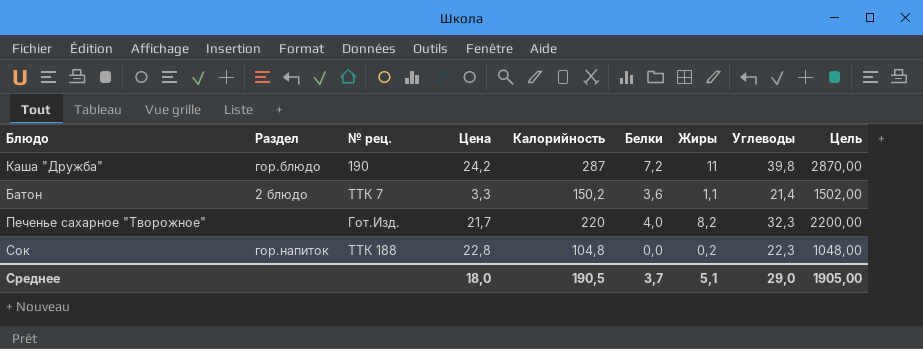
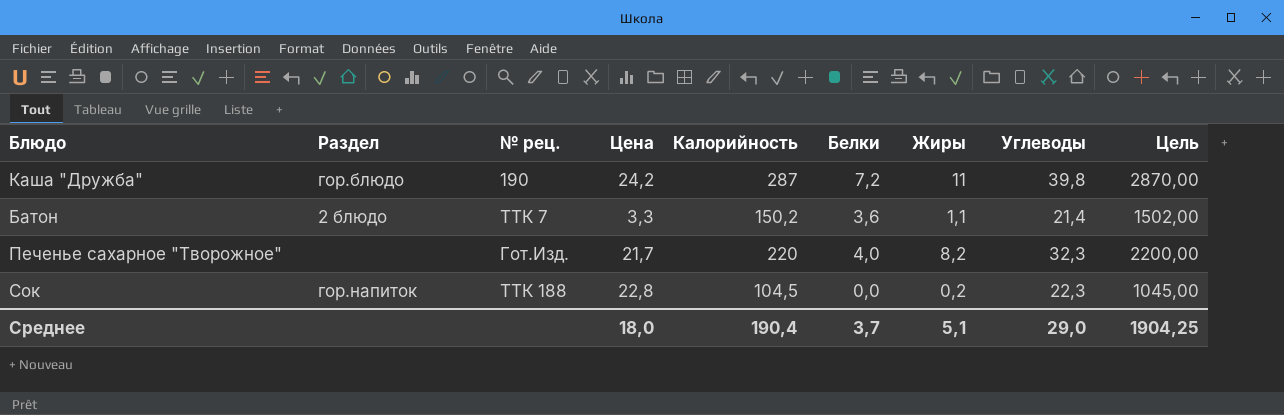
Сок | Калорийность: 104,8 -> 104,5
Сок | Цель: 1048,00 -> 1045,00
Среднее | Калорийность: 190,5 -> 190,4
Среднее | Цель: 1905,00 -> 1904,25

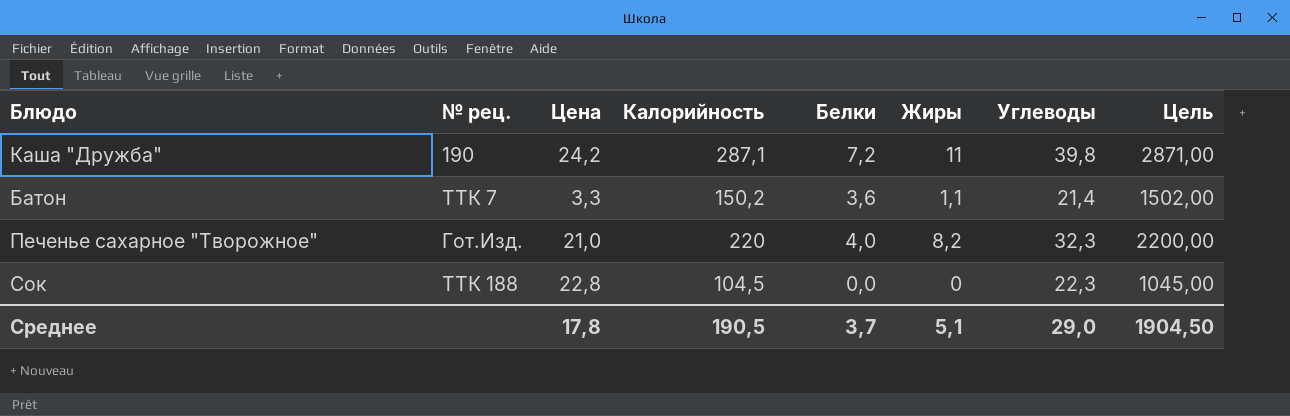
column Раздел | position: 2 -> none
Каша "Дружба" | Калорийность: 287 -> 287,1
Каша "Дружба" | Цель: 2870,00 -> 2871,00
Печенье сахарное "Творожное" | Цена: 21,7 -> 21,0
Сок | Жиры: 0,2 -> 0
Среднее | Цена: 18,0 -> 17,8
Среднее | Калорийность: 190,4 -> 190,5
Среднее | Цель: 1904,25 -> 1904,50

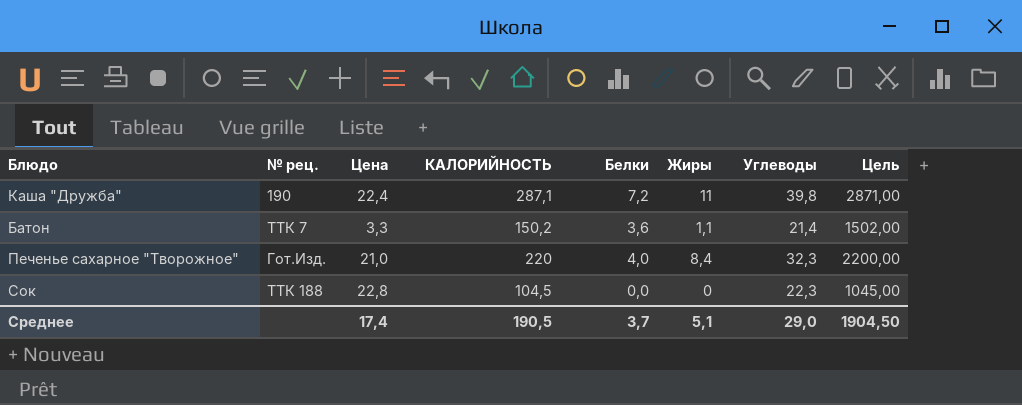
column name: Калорийность -> КАЛОРИЙНОСТЬ
Каша "Дружба" | Цена: 24,2 -> 22,4
Печенье сахарное "Творожное" | Жиры: 8,2 -> 8,4
Среднее | Цена: 17,8 -> 17,4

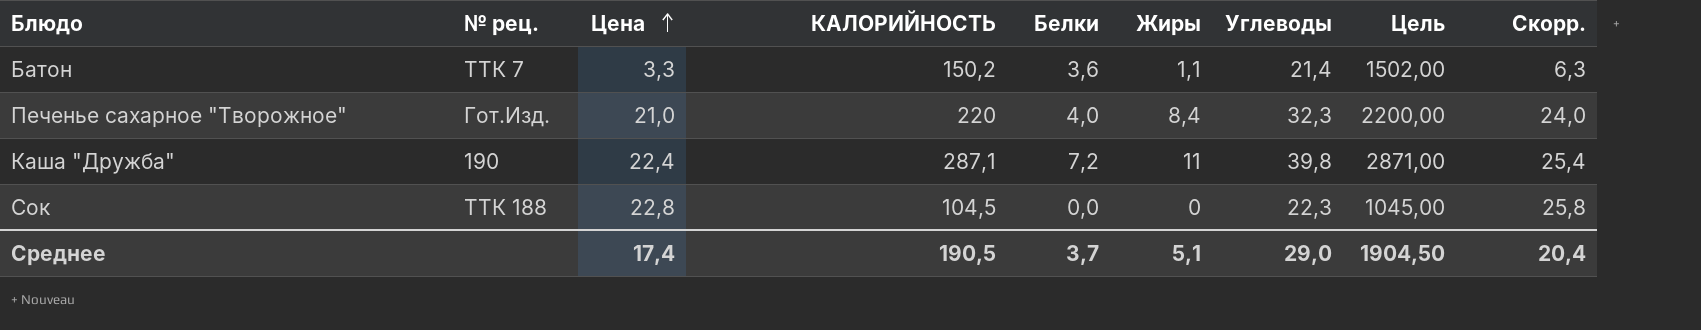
row order: none -> Цена ascending
column Скорр. | formula: none -> [Цена] + 3

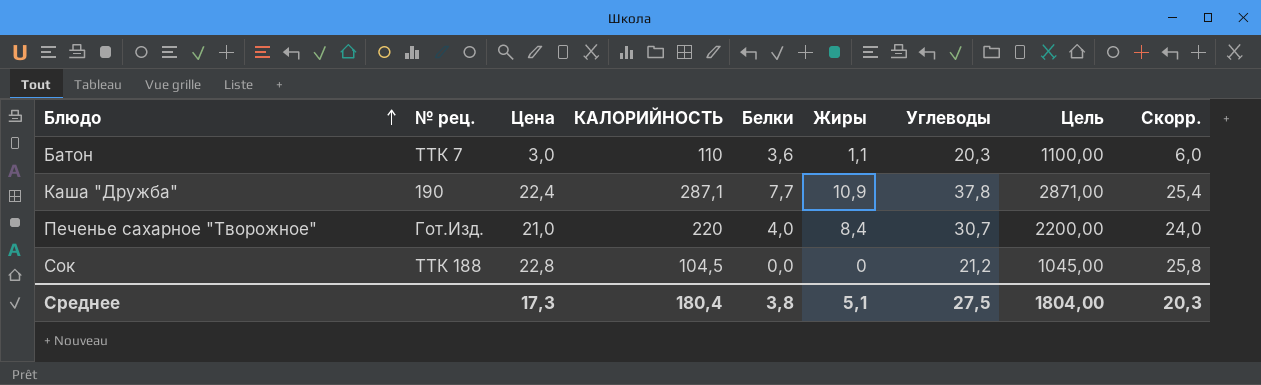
row order: Цена ascending -> Блюдо ascending
Батон | Цена: 3,3 -> 3,0
Батон | КАЛОРИЙНОСТЬ: 150,2 -> 110
Батон | Углеводы: 21,4 -> 20,3
Батон | Цель: 1502,00 -> 1100,00
Батон | Скорр.: 6,3 -> 6,0
Каша "Дружба" | Белки: 7,2 -> 7,7
Каша "Дружба" | Жиры: 11 -> 10,9
Каша "Дружба" | Углеводы: 39,8 -> 37,8
Печенье сахарное "Творожное" | Углеводы: 32,3 -> 30,7
Сок | Углеводы: 22,3 -> 21,2
Среднее | Цена: 17,4 -> 17,3
Среднее | КАЛОРИЙНОСТЬ: 190,5 -> 180,4
Среднее | Белки: 3,7 -> 3,8
Среднее | Углеводы: 29,0 -> 27,5
Среднее | Цель: 1904,50 -> 1804,00
Среднее | Скорр.: 20,4 -> 20,3

